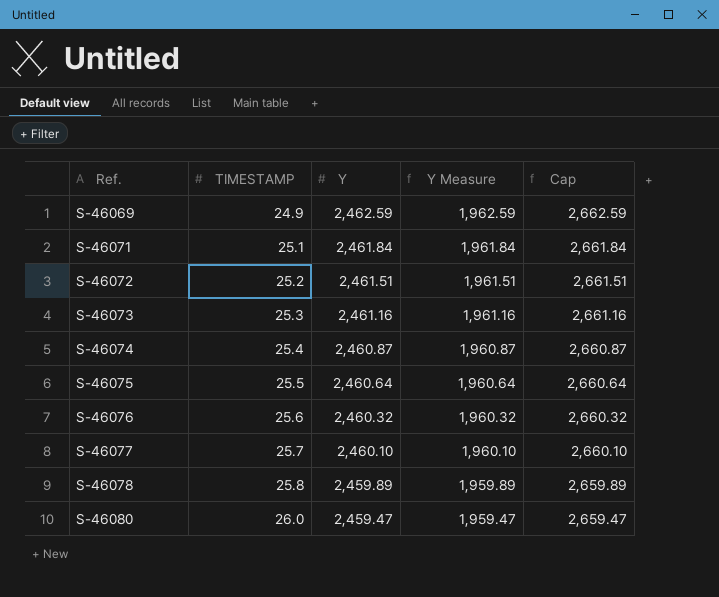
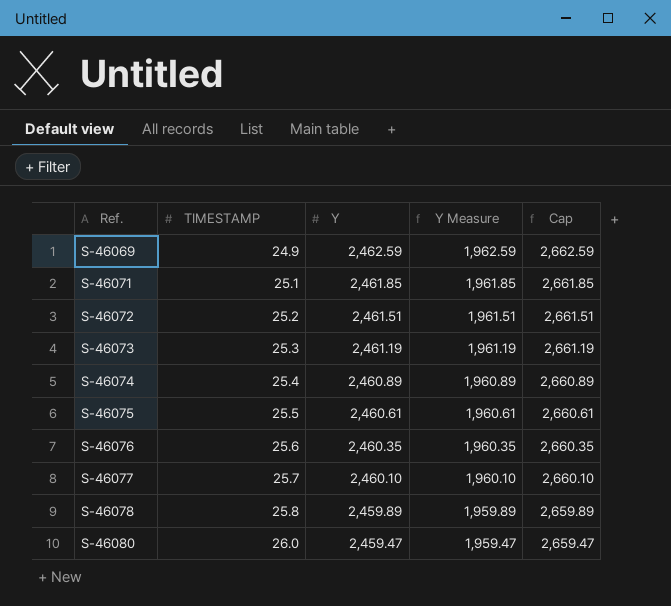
S-46071 | Y: 2,461.84 -> 2,461.85
S-46071 | Y Measure: 1,961.84 -> 1,961.85
S-46071 | Cap: 2,661.84 -> 2,661.85
S-46073 | Y: 2,461.16 -> 2,461.19
S-46073 | Y Measure: 1,961.16 -> 1,961.19
S-46073 | Cap: 2,661.16 -> 2,661.19
S-46074 | Y: 2,460.87 -> 2,460.89
S-46074 | Y Measure: 1,960.87 -> 1,960.89
S-46074 | Cap: 2,660.87 -> 2,660.89
S-46075 | Y: 2,460.64 -> 2,460.61
S-46075 | Y Measure: 1,960.64 -> 1,960.61
S-46075 | Cap: 2,660.64 -> 2,660.61
S-46076 | Y: 2,460.32 -> 2,460.35
S-46076 | Y Measure: 1,960.32 -> 1,960.35
S-46076 | Cap: 2,660.32 -> 2,660.35

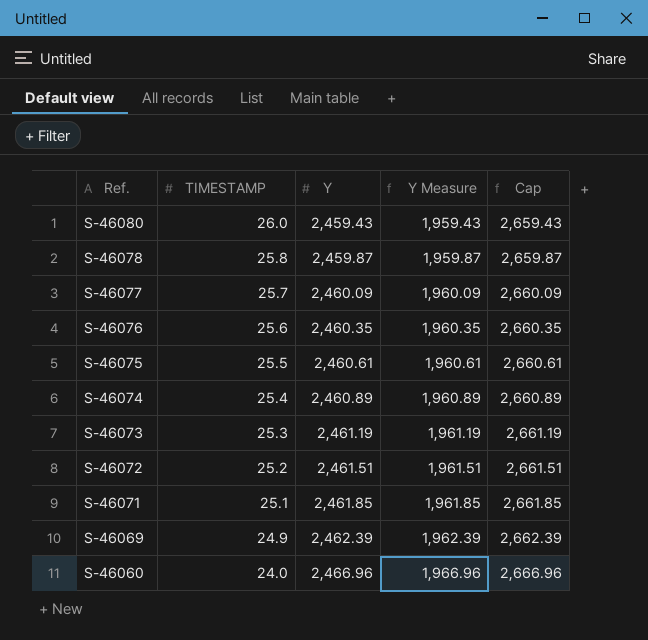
row order: Ref. ascending -> Ref. descending
S-46080 | Y: 2,459.47 -> 2,459.43
S-46080 | Y Measure: 1,959.47 -> 1,959.43
S-46080 | Cap: 2,659.47 -> 2,659.43
S-46078 | Y: 2,459.89 -> 2,459.87
S-46078 | Y Measure: 1,959.89 -> 1,959.87
S-46078 | Cap: 2,659.89 -> 2,659.87
S-46077 | Y: 2,460.10 -> 2,460.09
S-46077 | Y Measure: 1,960.10 -> 1,960.09
S-46077 | Cap: 2,660.10 -> 2,660.09
S-46069 | Y: 2,462.59 -> 2,462.39
S-46069 | Y Measure: 1,962.59 -> 1,962.39
S-46069 | Cap: 2,662.59 -> 2,662.39
row S-46060: none -> 24.0 | 2,466.96 | 1,966.96 | 2,666.96

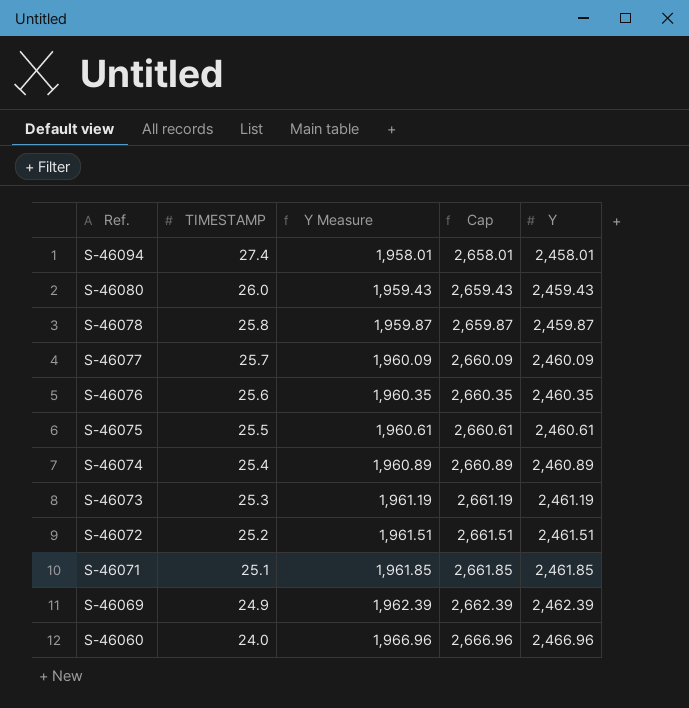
column Y | position: 3 -> 5
row S-46094: none -> 27.4 | 1,958.01 | 2,658.01 | 2,458.01

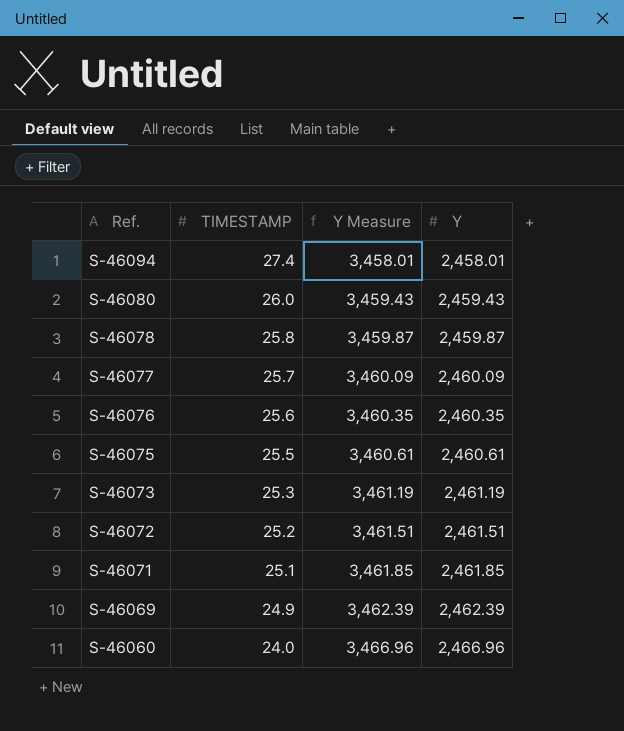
column Cap | formula: [Y] + 200 -> none
column Y Measure | formula: [Y] - 500 -> [Y] + 1000
row S-46074: 25.4 | 1,960.89 | 2,660.89 | 2,460.89 -> none

